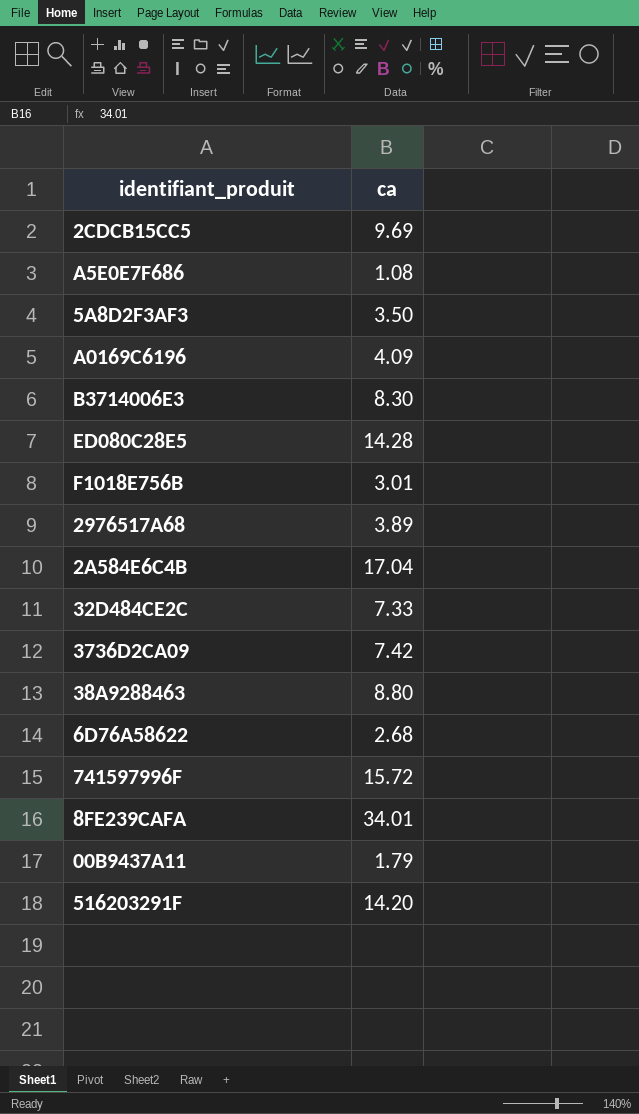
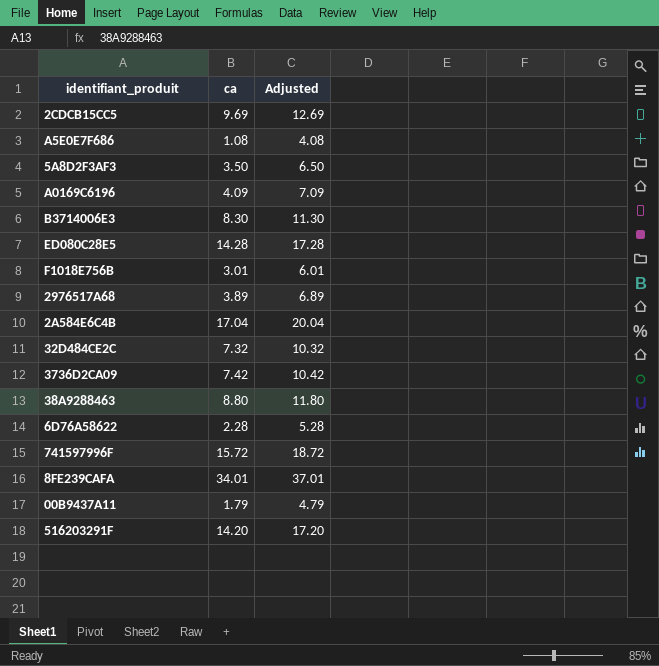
column Adjusted | formula: none -> [ca] + 3
32D484CE2C | ca: 7.33 -> 7.32
6D76A58622 | ca: 2.68 -> 2.28

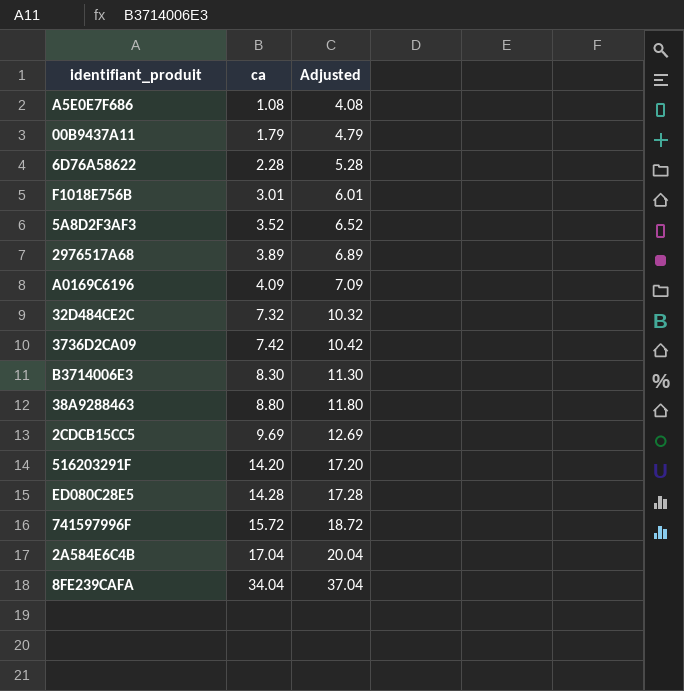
row order: none -> ca ascending
5A8D2F3AF3 | ca: 3.50 -> 3.52
5A8D2F3AF3 | Adjusted: 6.50 -> 6.52
8FE239CAFA | ca: 34.01 -> 34.04
8FE239CAFA | Adjusted: 37.01 -> 37.04

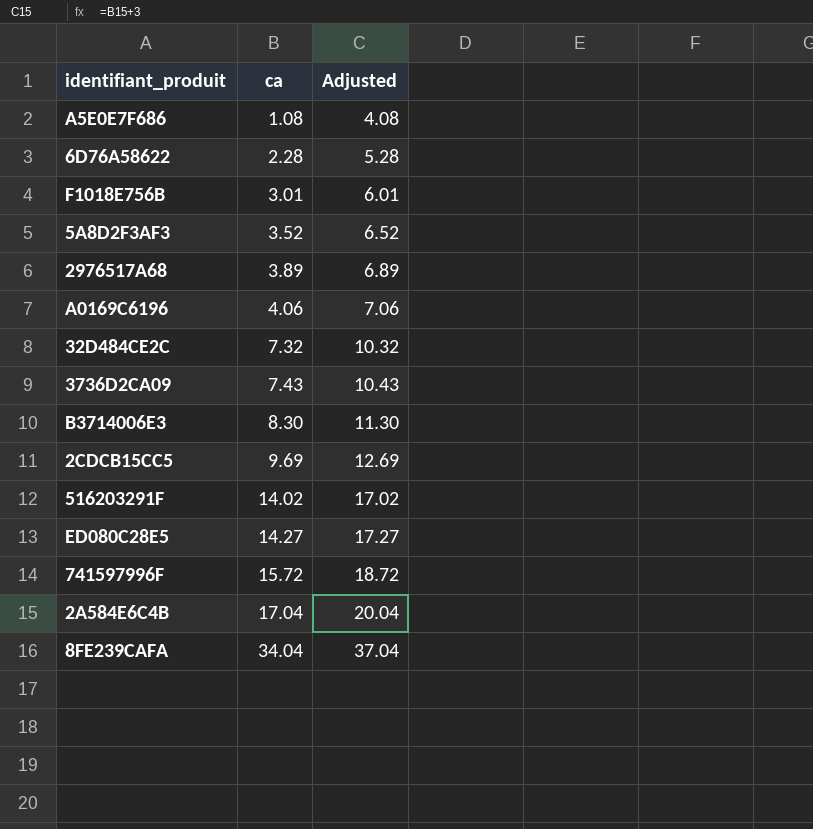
row 00B9437A11: 1.79 | 4.79 -> none
row 38A9288463: 8.80 | 11.80 -> none
A0169C6196 | ca: 4.09 -> 4.06
A0169C6196 | Adjusted: 7.09 -> 7.06
3736D2CA09 | ca: 7.42 -> 7.43
3736D2CA09 | Adjusted: 10.42 -> 10.43
516203291F | ca: 14.20 -> 14.02
516203291F | Adjusted: 17.20 -> 17.02
ED080C28E5 | ca: 14.28 -> 14.27
ED080C28E5 | Adjusted: 17.28 -> 17.27

